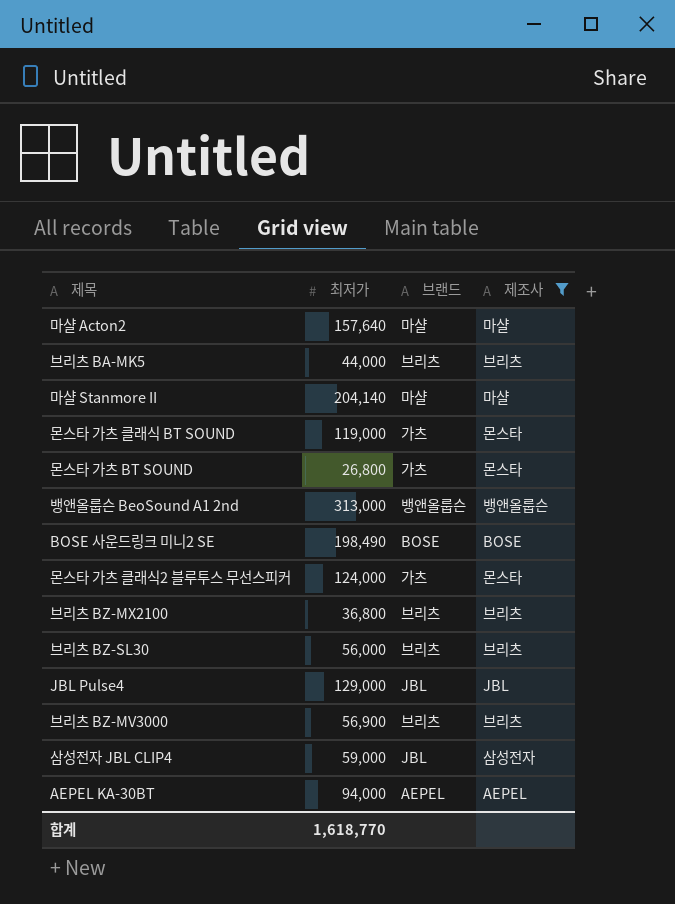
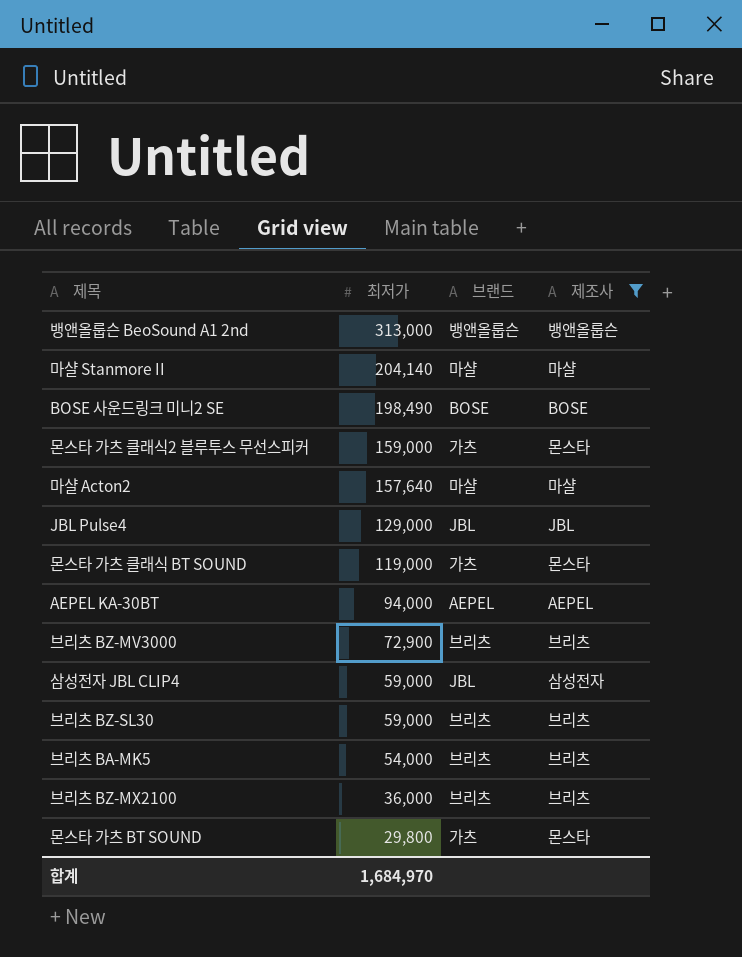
row order: none -> 최저가 descending
몬스타 가츠 클래식2 블루투스 무선스피커 | 최저가: 124,000 -> 159,000
브리츠 BZ-MV3000 | 최저가: 56,900 -> 72,900
브리츠 BZ-SL30 | 최저가: 56,000 -> 59,000
브리츠 BA-MK5 | 최저가: 44,000 -> 54,000
브리츠 BZ-MX2100 | 최저가: 36,800 -> 36,000
몬스타 가츠 BT SOUND | 최저가: 26,800 -> 29,800
합계 | 최저가: 1,618,770 -> 1,684,970

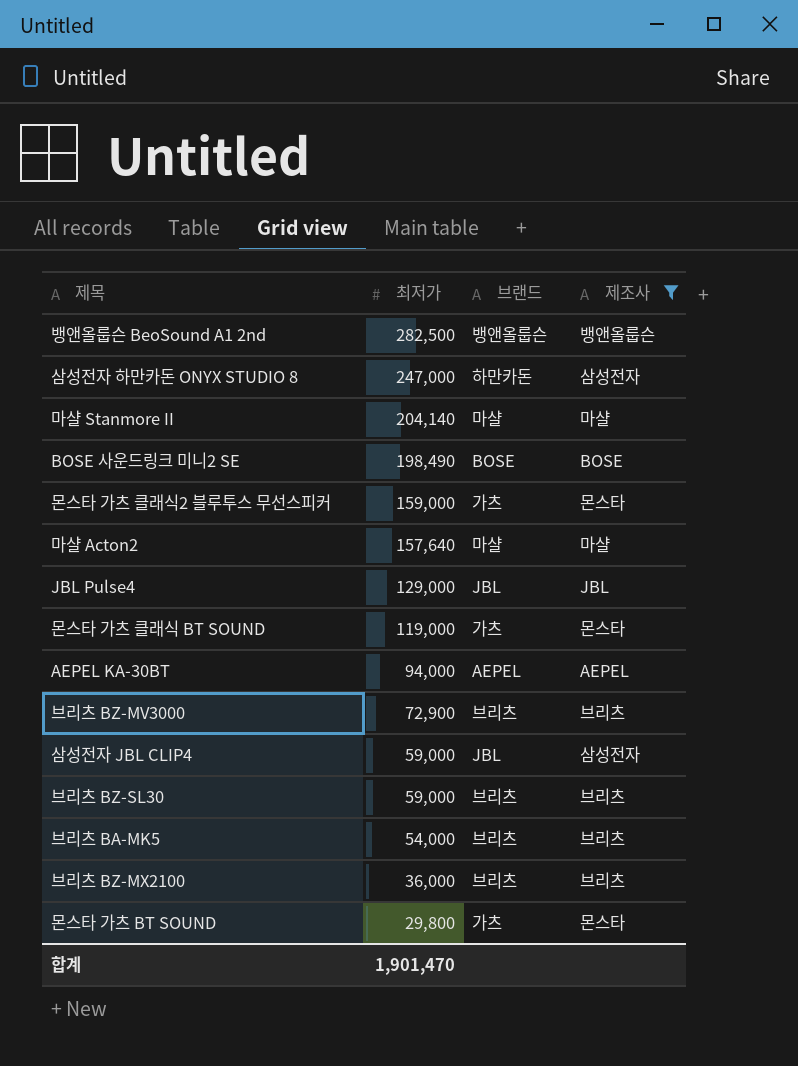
뱅앤올룹슨 BeoSound A1 2nd | 최저가: 313,000 -> 282,500
row 삼성전자 하만카돈 ONYX STUDIO 8: none -> 247,000 | 하만카돈 | 삼성전자
합계 | 최저가: 1,684,970 -> 1,901,470

